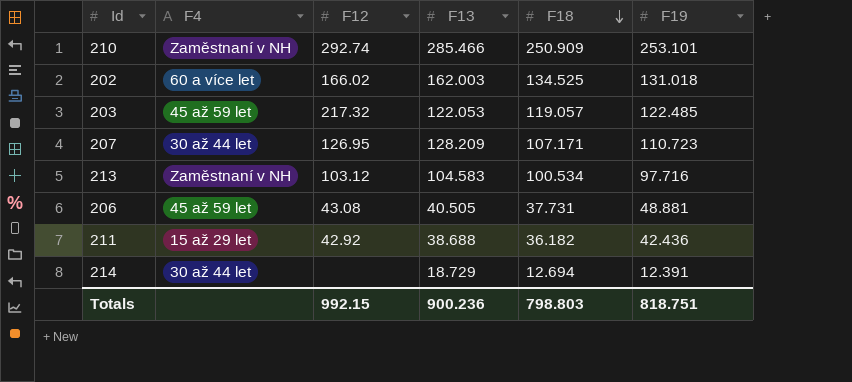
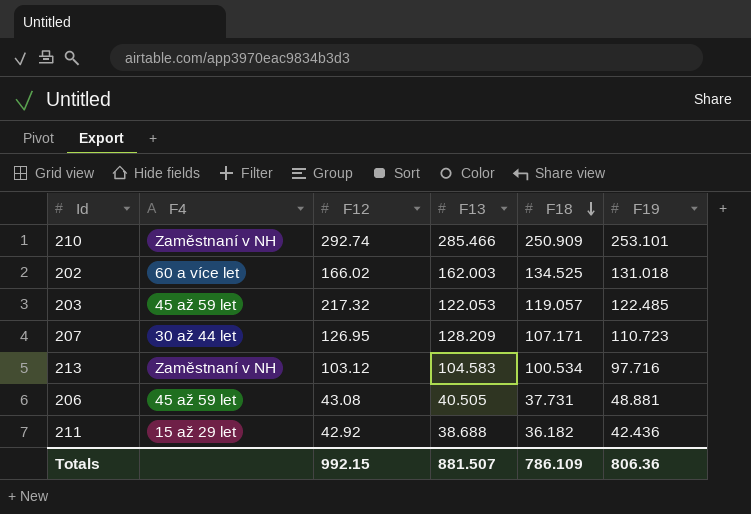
row 214: 30 až 44 let | none | 18.729 | 12.694 | 12.391 -> none
Totals | F13: 900.236 -> 881.507
Totals | F18: 798.803 -> 786.109
Totals | F19: 818.751 -> 806.36

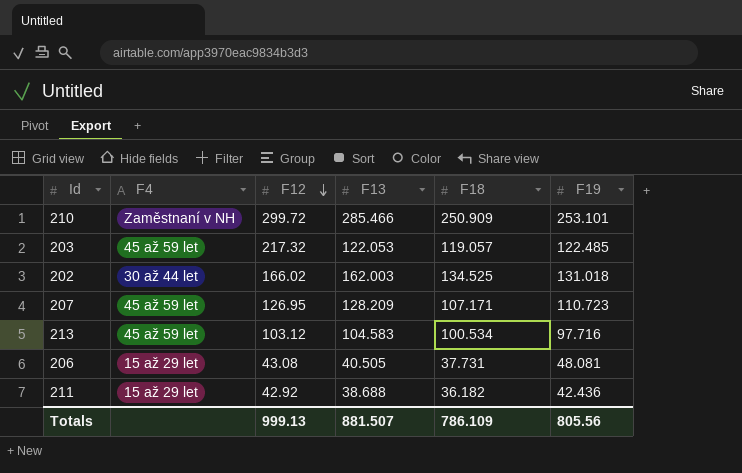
row order: F18 descending -> F12 descending
210 | F12: 292.74 -> 299.72
202 | F4: 60 a více let -> 30 až 44 let
207 | F4: 30 až 44 let -> 45 až 59 let
213 | F4: Zaměstnaní v NH -> 45 až 59 let
206 | F4: 45 až 59 let -> 15 až 29 let
206 | F19: 48.881 -> 48.081
Totals | F12: 992.15 -> 999.13
Totals | F19: 806.36 -> 805.56

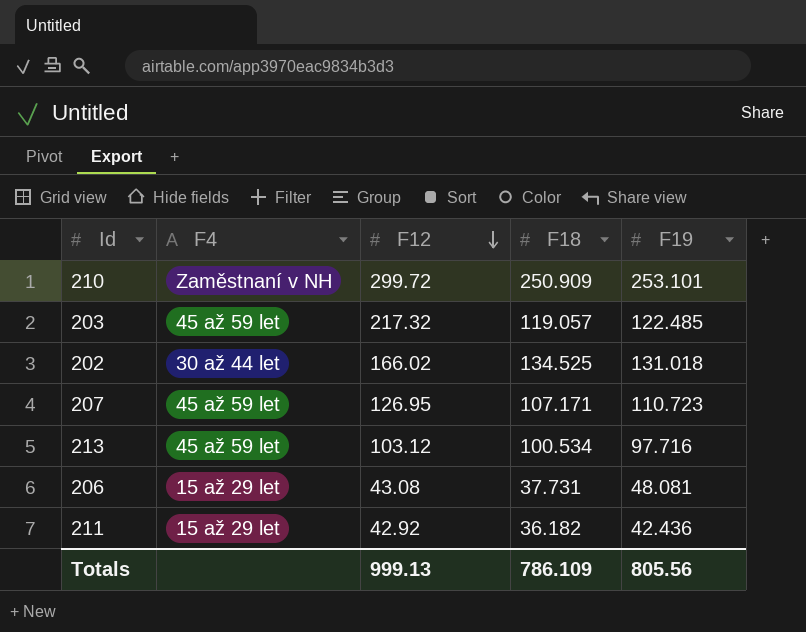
column F13 | position: 4 -> none

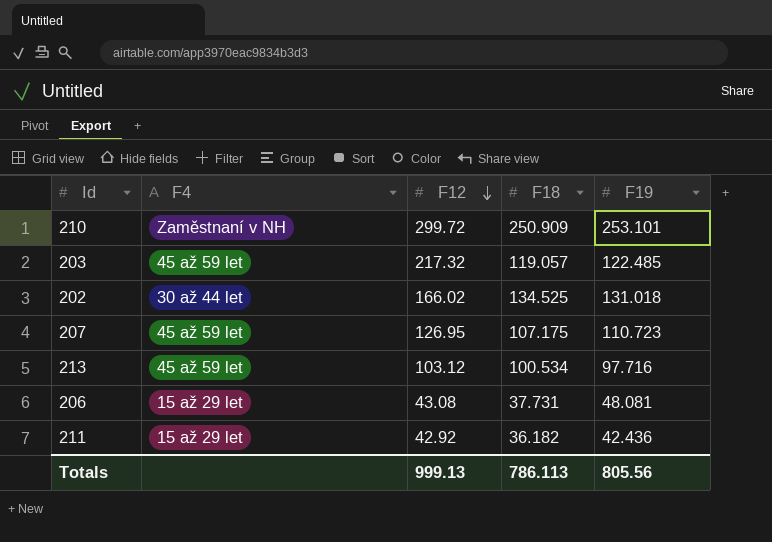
207 | F18: 107.171 -> 107.175
Totals | F18: 786.109 -> 786.113

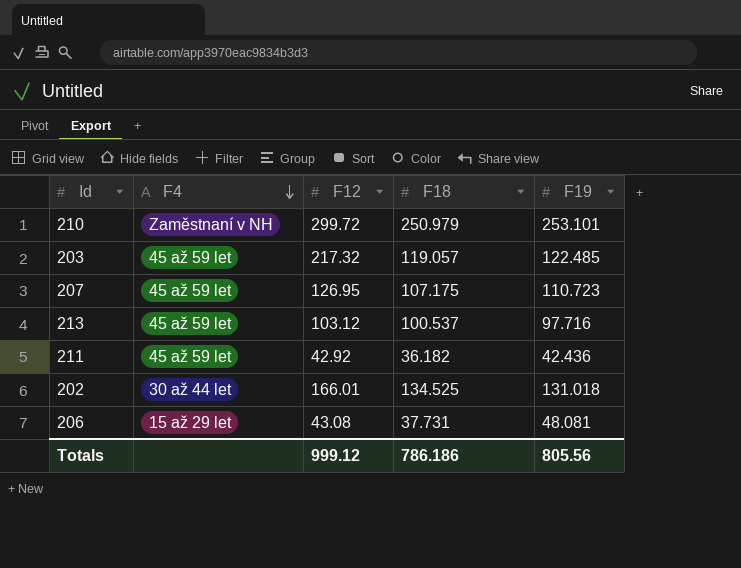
row order: F12 descending -> F4 descending
210 | F18: 250.909 -> 250.979
213 | F18: 100.534 -> 100.537
211 | F4: 15 až 29 let -> 45 až 59 let
202 | F12: 166.02 -> 166.01
Totals | F12: 999.13 -> 999.12
Totals | F18: 786.113 -> 786.186

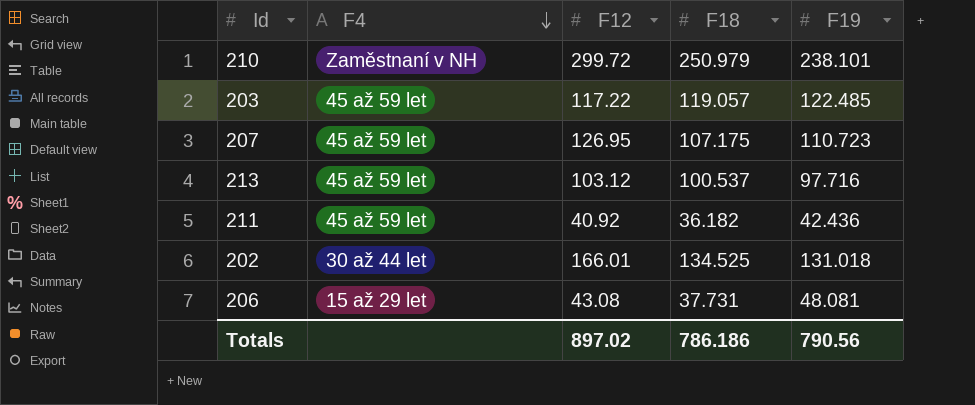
210 | F19: 253.101 -> 238.101
203 | F12: 217.32 -> 117.22
211 | F12: 42.92 -> 40.92
Totals | F12: 999.12 -> 897.02
Totals | F19: 805.56 -> 790.56

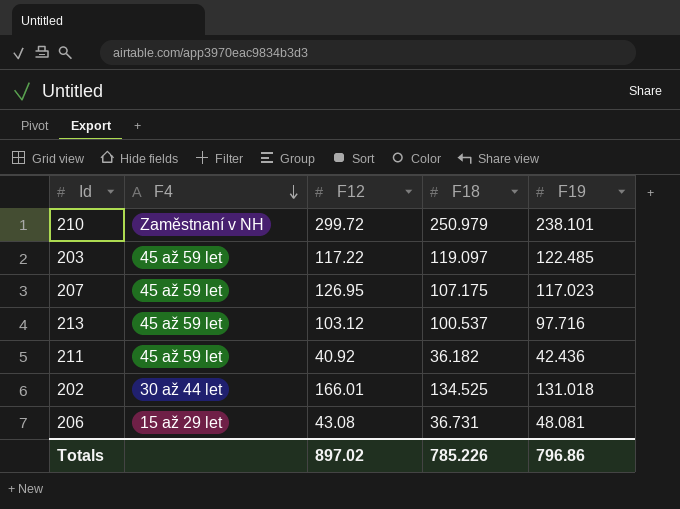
203 | F18: 119.057 -> 119.097
207 | F19: 110.723 -> 117.023
206 | F18: 37.731 -> 36.731
Totals | F18: 786.186 -> 785.226
Totals | F19: 790.56 -> 796.86

